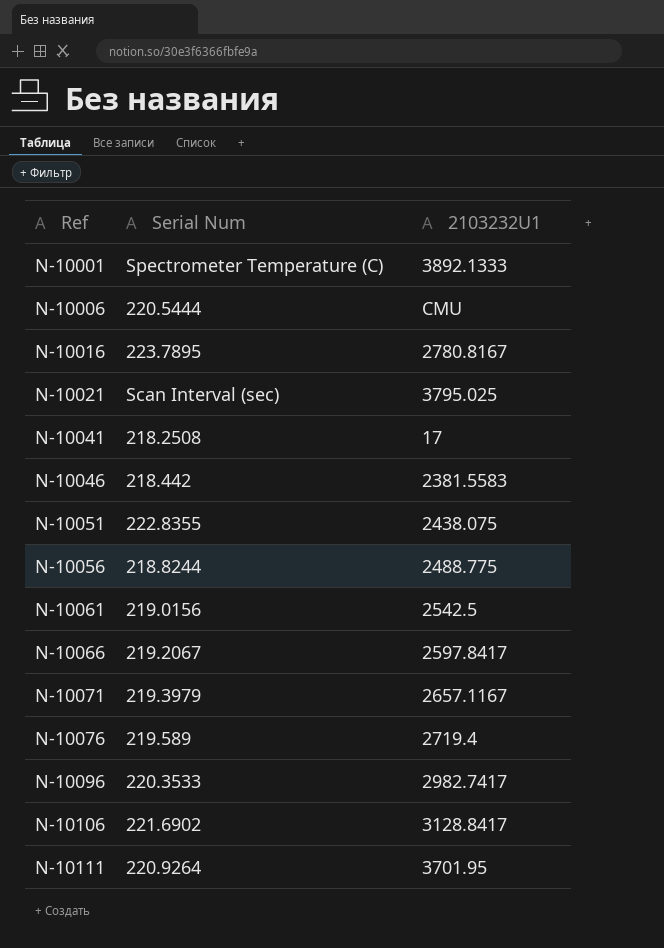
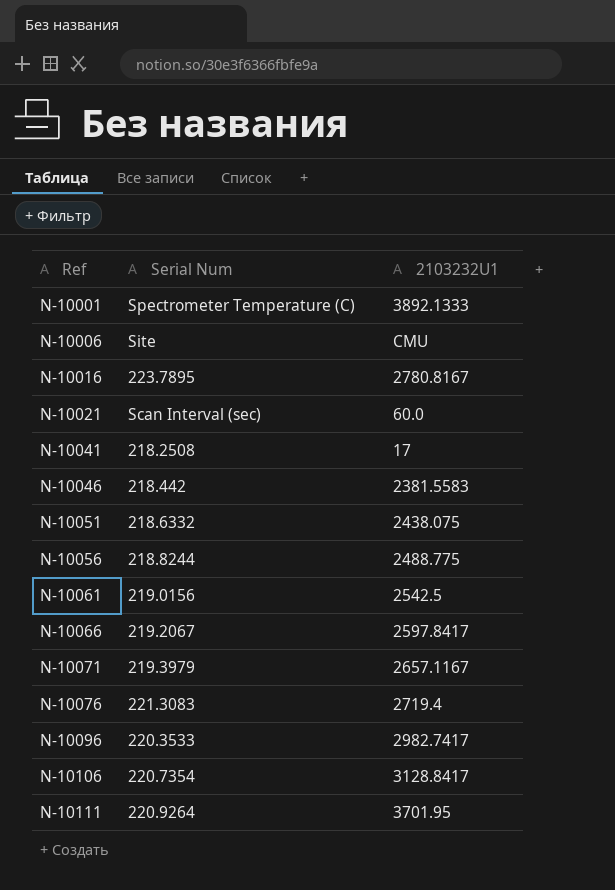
N-10006 | Serial Num: 220.5444 -> Site
N-10021 | 2103232U1: 3795.025 -> 60.0
N-10051 | Serial Num: 222.8355 -> 218.6332
N-10076 | Serial Num: 219.589 -> 221.3083
N-10106 | Serial Num: 221.6902 -> 220.7354

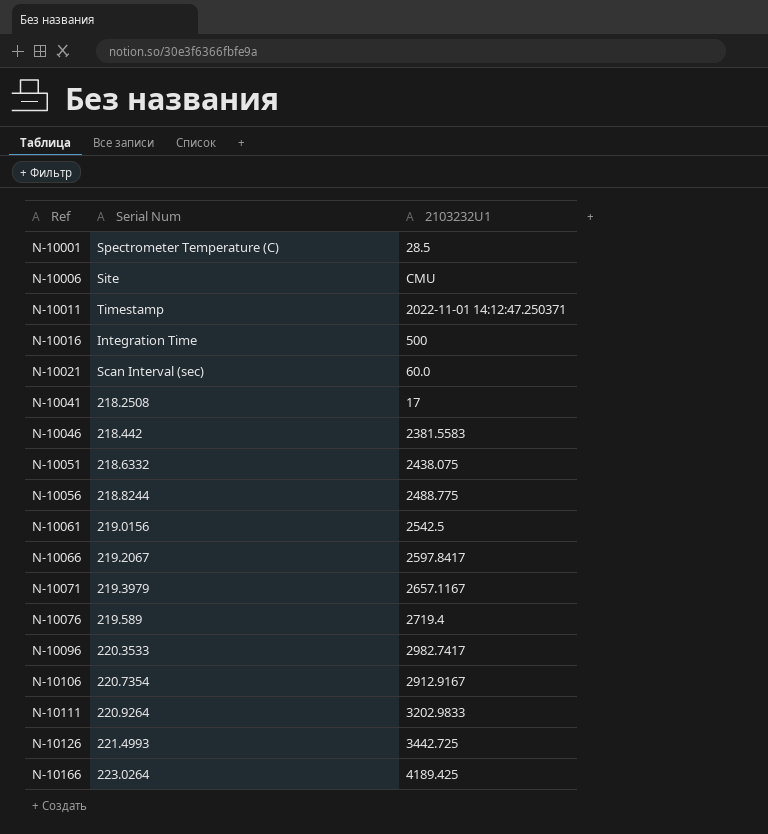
N-10001 | 2103232U1: 3892.1333 -> 28.5
row N-10011: none -> Timestamp | 2022-11-01 14:12:47.250371
N-10016 | Serial Num: 223.7895 -> Integration Time
N-10016 | 2103232U1: 2780.8167 -> 500
N-10076 | Serial Num: 221.3083 -> 219.589
N-10106 | 2103232U1: 3128.8417 -> 2912.9167
N-10111 | 2103232U1: 3701.95 -> 3202.9833
row N-10126: none -> 221.4993 | 3442.725
row N-10166: none -> 223.0264 | 4189.425

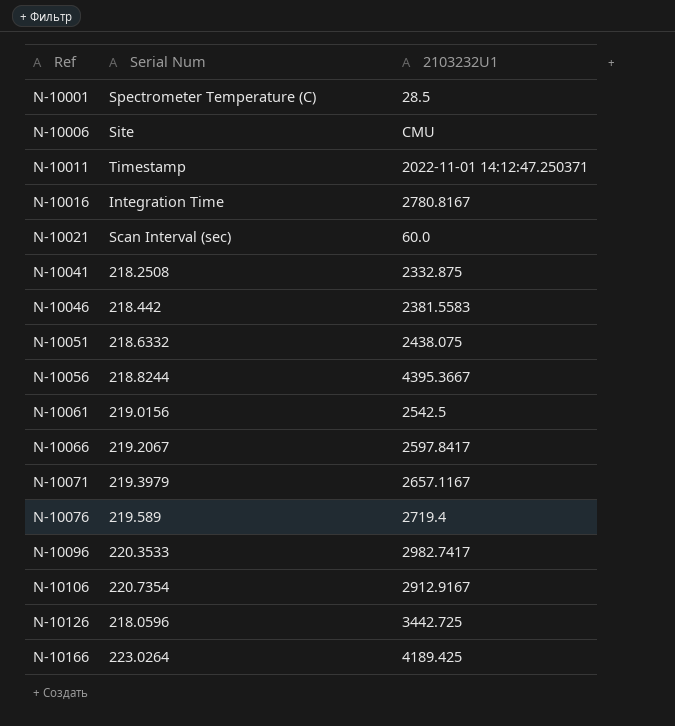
row N-10111: 220.9264 | 3202.9833 -> none
N-10016 | 2103232U1: 500 -> 2780.8167
N-10041 | 2103232U1: 17 -> 2332.875
N-10056 | 2103232U1: 2488.775 -> 4395.3667
N-10126 | Serial Num: 221.4993 -> 218.0596

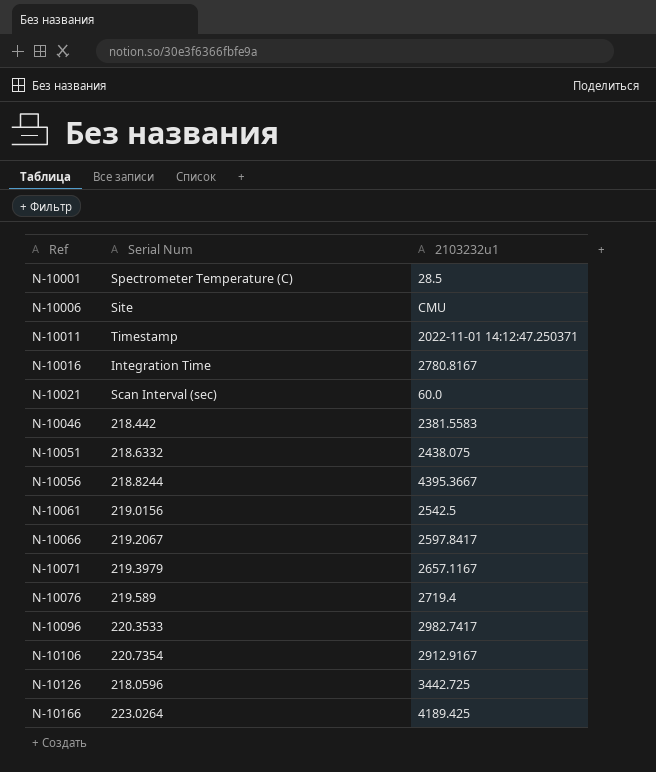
column name: 2103232U1 -> 2103232u1
row N-10041: 218.2508 | 2332.875 -> none

